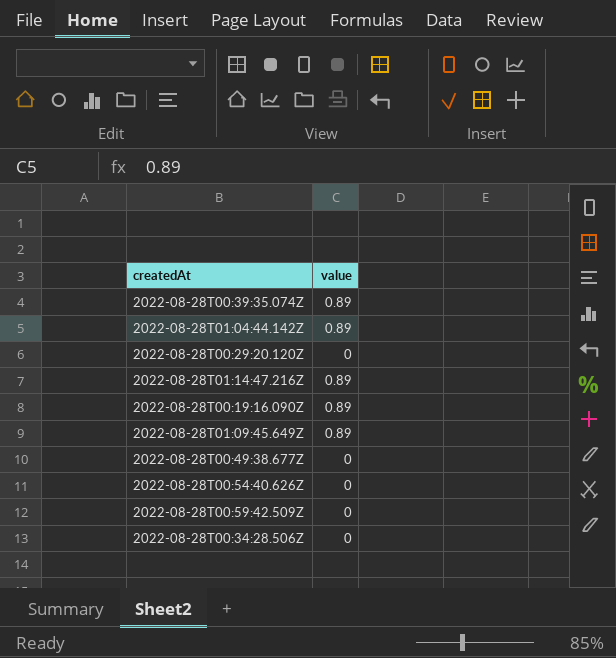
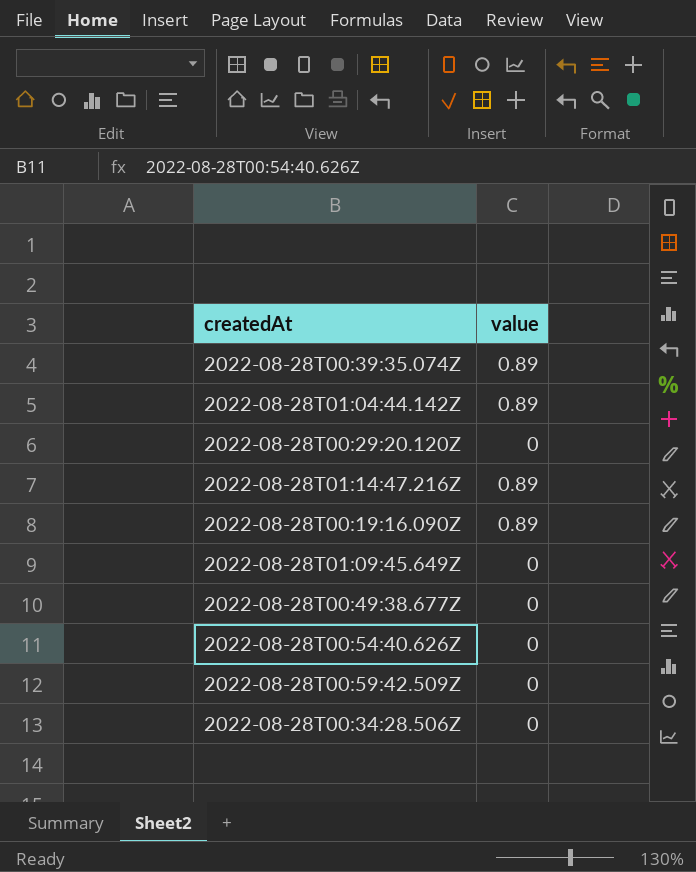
2022-08-28T01:09:45.649Z | value: 0.89 -> 0

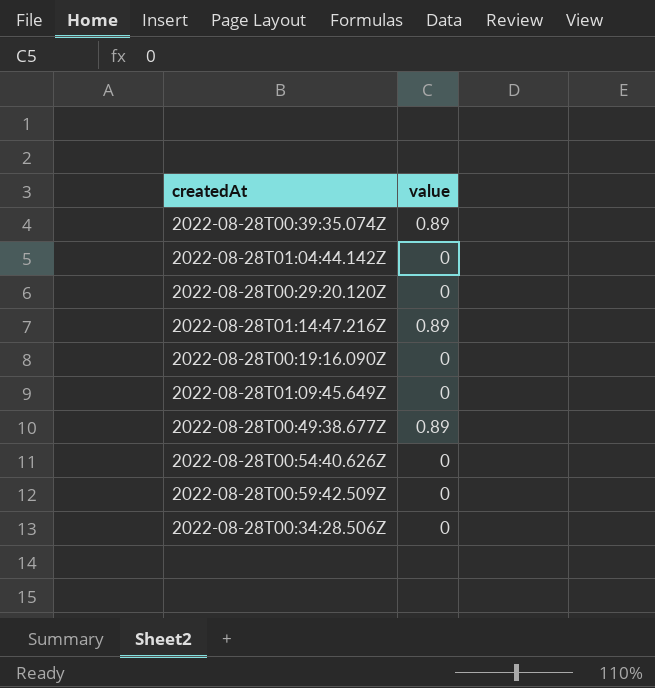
2022-08-28T01:04:44.142Z | value: 0.89 -> 0
2022-08-28T00:19:16.090Z | value: 0.89 -> 0
2022-08-28T00:49:38.677Z | value: 0 -> 0.89

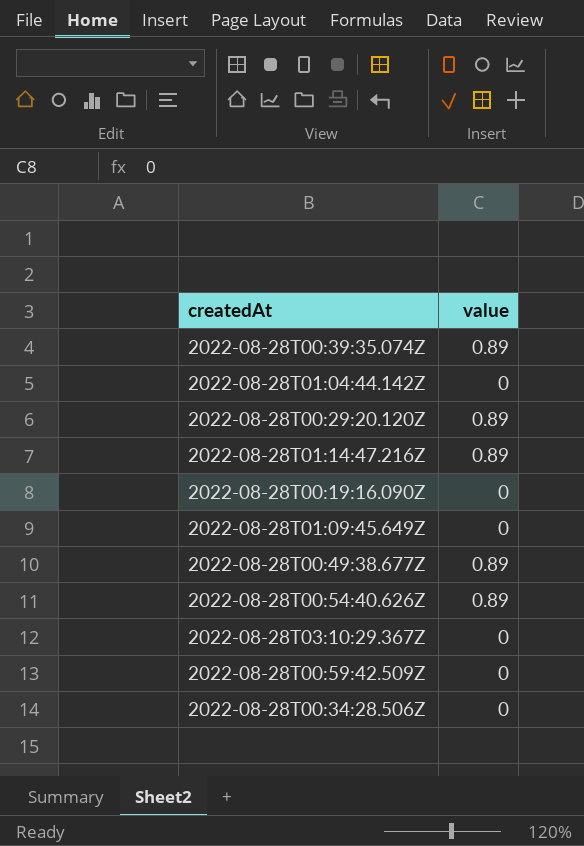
2022-08-28T00:29:20.120Z | value: 0 -> 0.89
2022-08-28T00:54:40.626Z | value: 0 -> 0.89
row 2022-08-28T03:10:29.367Z: none -> 0

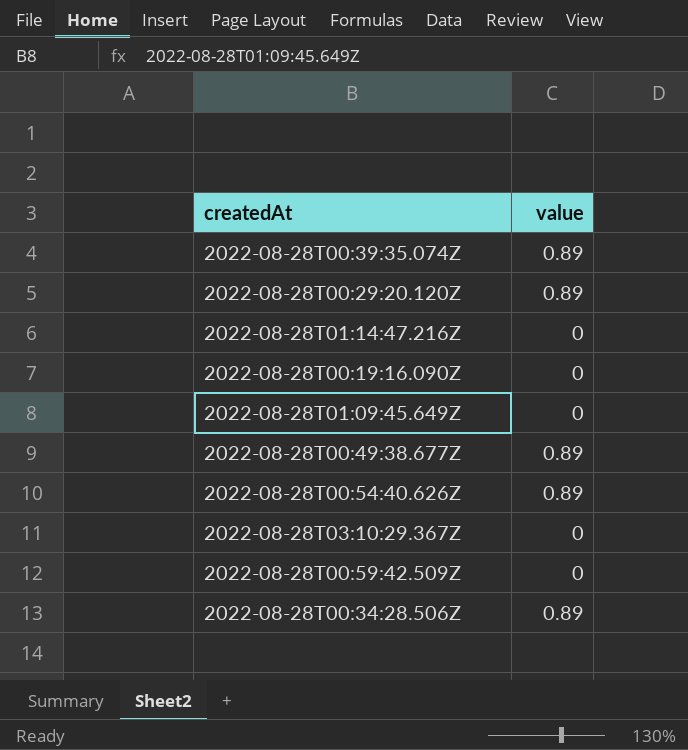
row 2022-08-28T01:04:44.142Z: 0 -> none
2022-08-28T01:14:47.216Z | value: 0.89 -> 0
2022-08-28T00:34:28.506Z | value: 0 -> 0.89

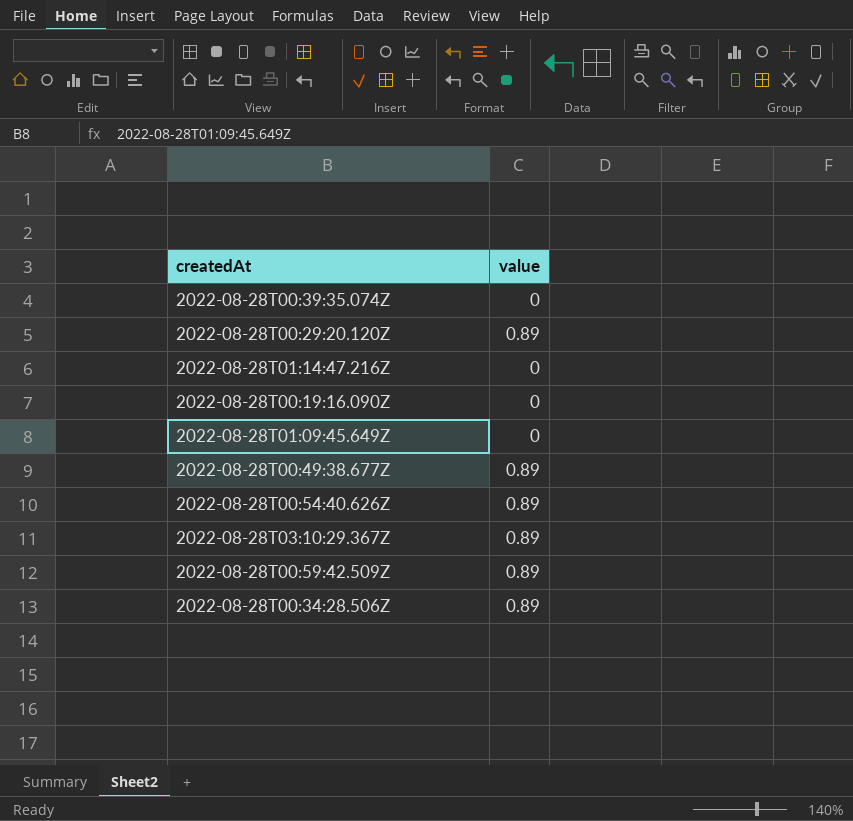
2022-08-28T00:39:35.074Z | value: 0.89 -> 0
2022-08-28T03:10:29.367Z | value: 0 -> 0.89
2022-08-28T00:59:42.509Z | value: 0 -> 0.89

